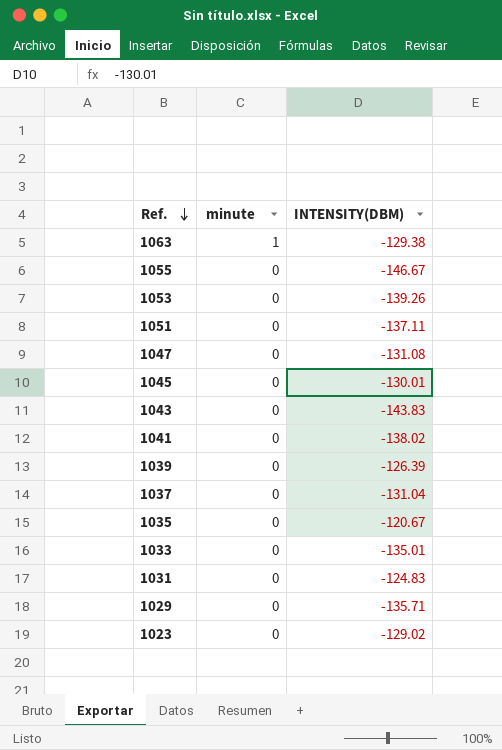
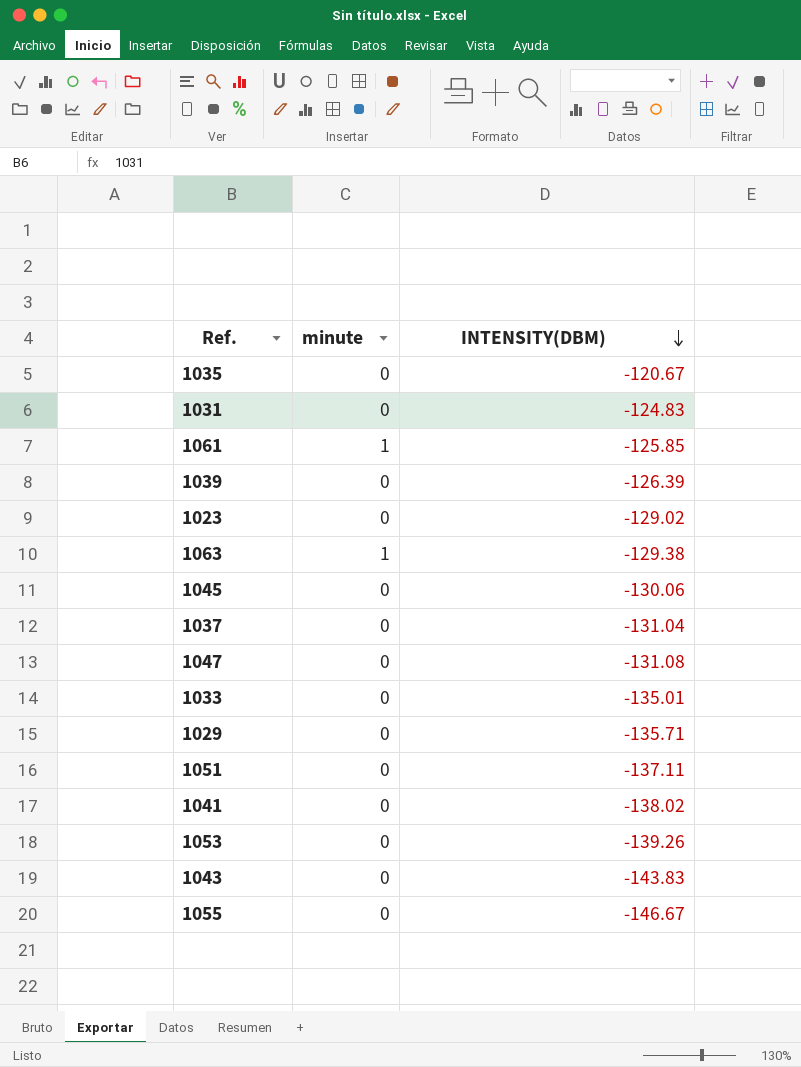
row order: Ref. descending -> INTENSITY(DBM) descending
row 1061: none -> 1 | -125.85
1045 | INTENSITY(DBM): -130.01 -> -130.06

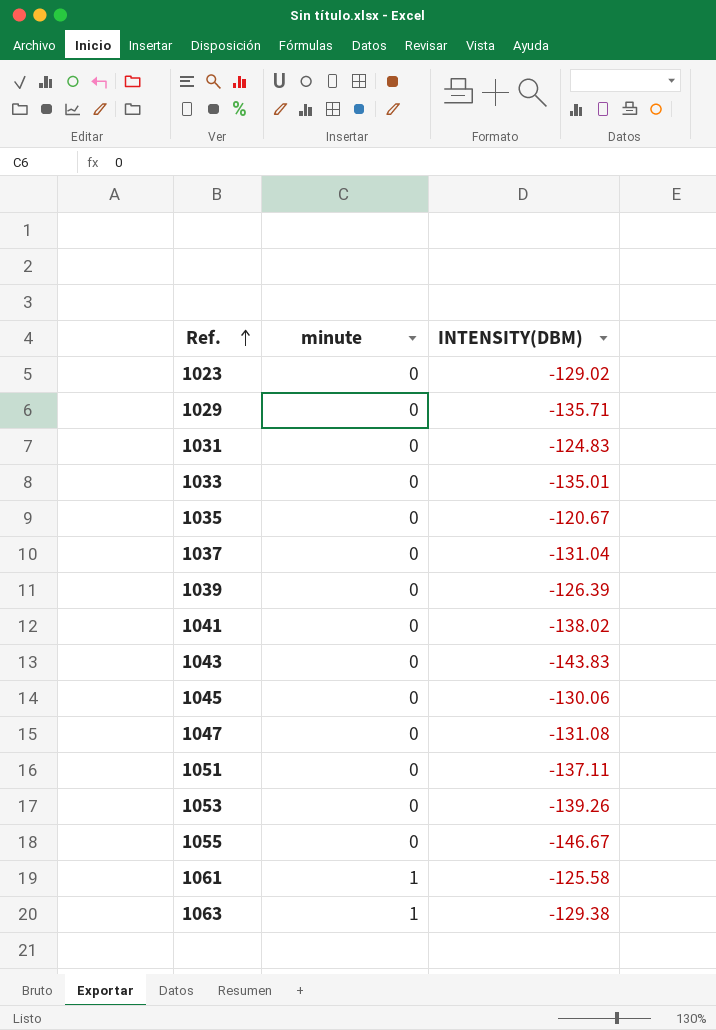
row order: INTENSITY(DBM) descending -> Ref. ascending
1061 | INTENSITY(DBM): -125.85 -> -125.58

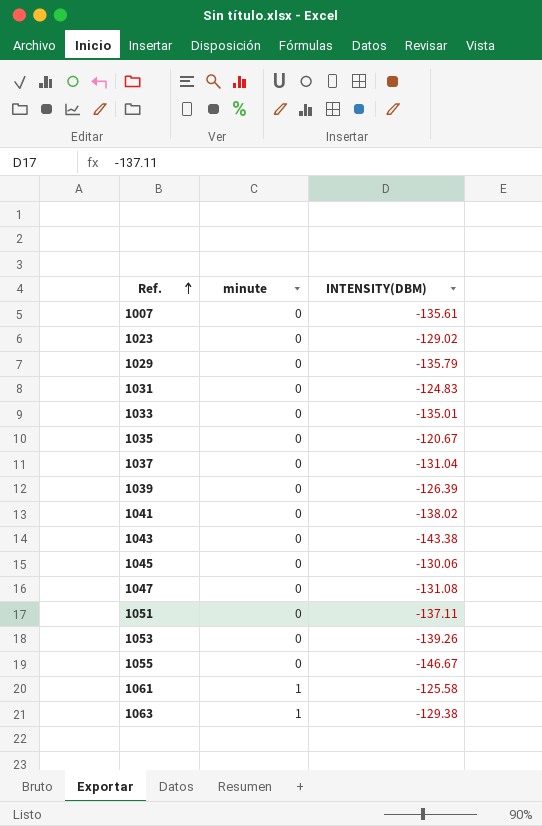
row 1007: none -> 0 | -135.61
1029 | INTENSITY(DBM): -135.71 -> -135.79
1043 | INTENSITY(DBM): -143.83 -> -143.38

